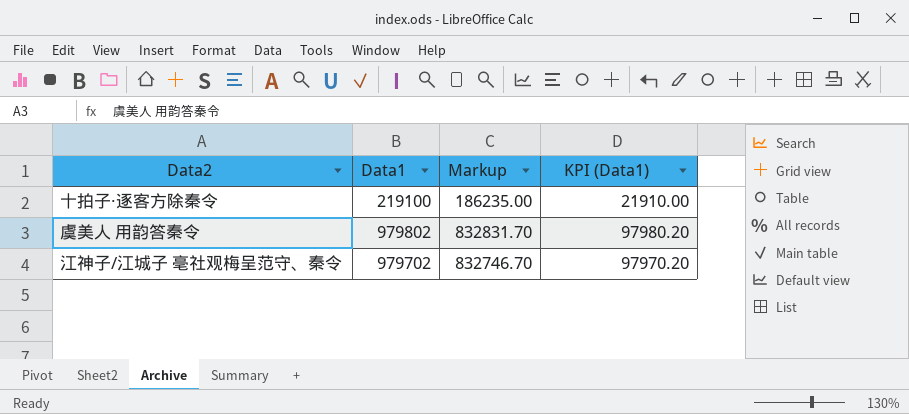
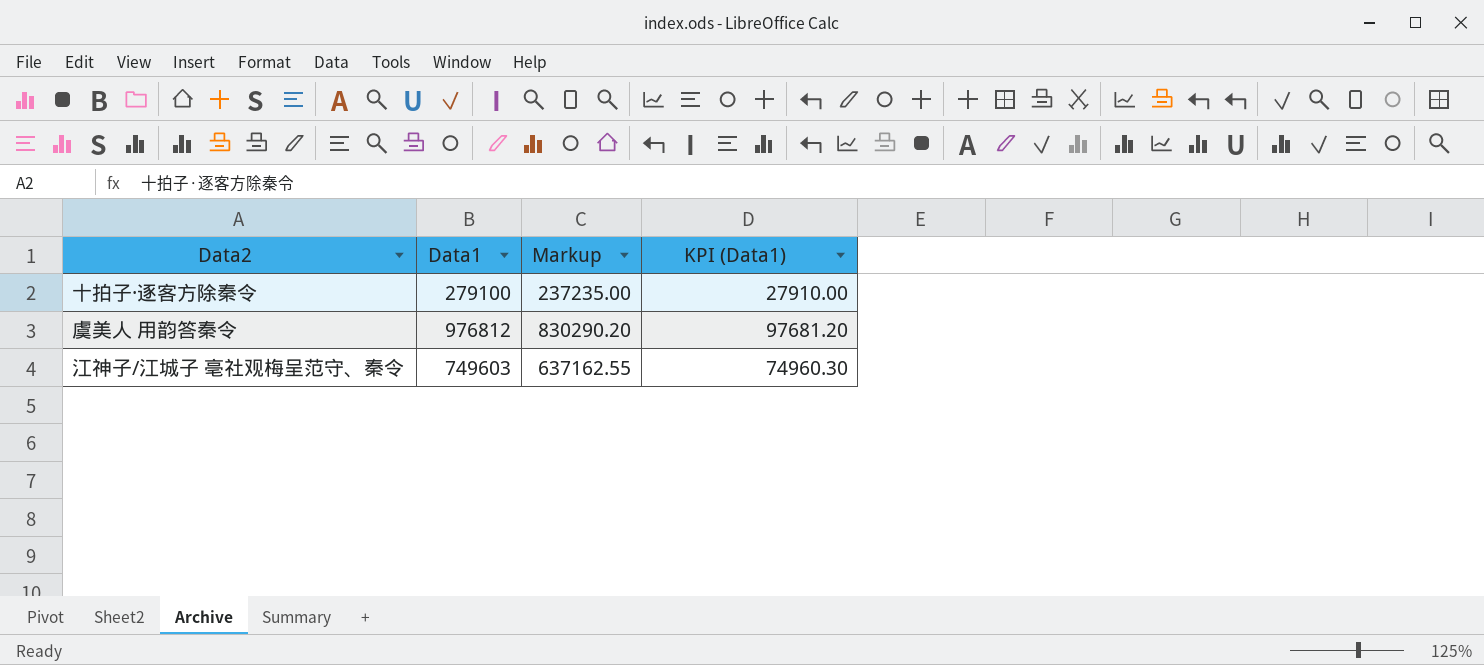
十拍子·逐客方除秦令 | Data1: 219100 -> 279100
十拍子·逐客方除秦令 | Markup: 186235.00 -> 237235.00
十拍子·逐客方除秦令 | KPI (Data1): 21910.00 -> 27910.00
虞美人 用韵答秦令 | Data1: 979802 -> 976812
虞美人 用韵答秦令 | Markup: 832831.70 -> 830290.20
虞美人 用韵答秦令 | KPI (Data1): 97980.20 -> 97681.20
江神子/江城子 亳社观梅呈范守、秦令 | Data1: 979702 -> 749603
江神子/江城子 亳社观梅呈范守、秦令 | Markup: 832746.70 -> 637162.55
江神子/江城子 亳社观梅呈范守、秦令 | KPI (Data1): 97970.20 -> 74960.30

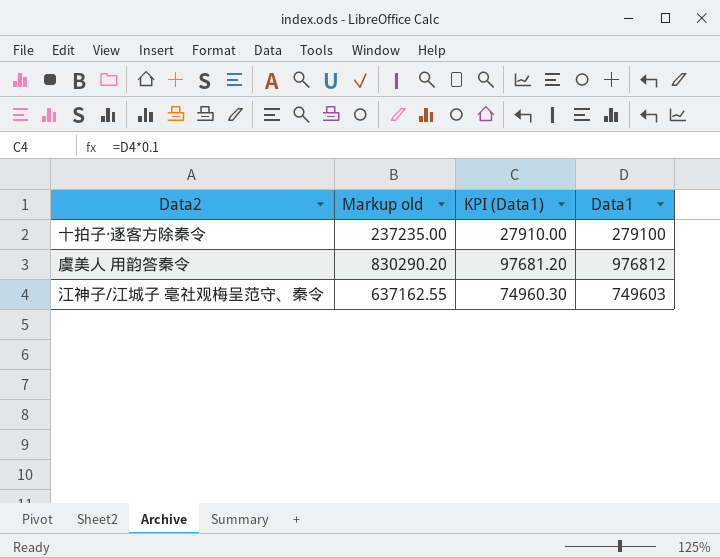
column name: Markup -> Markup old
column Data1 | position: 2 -> 4

